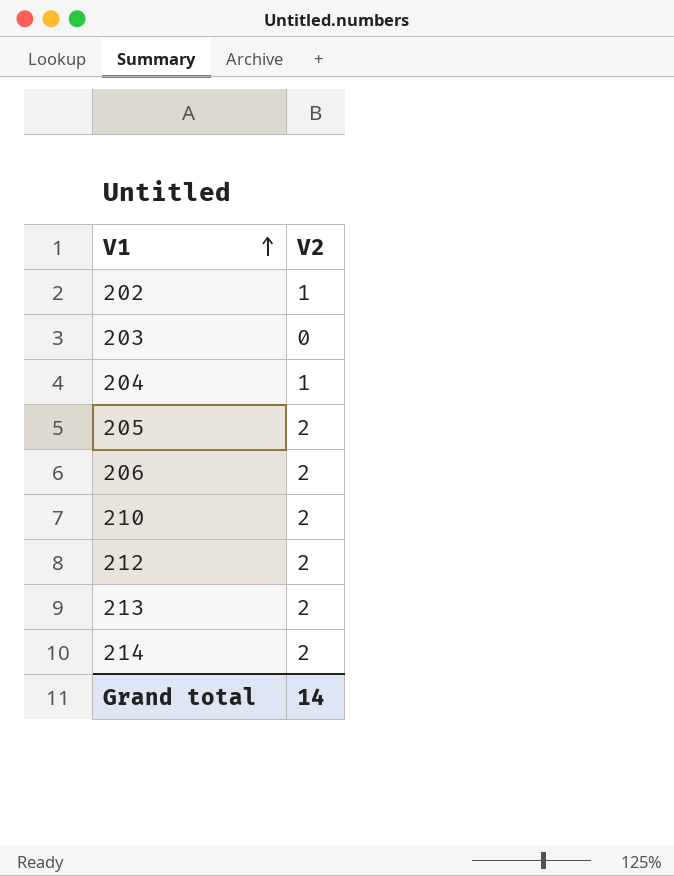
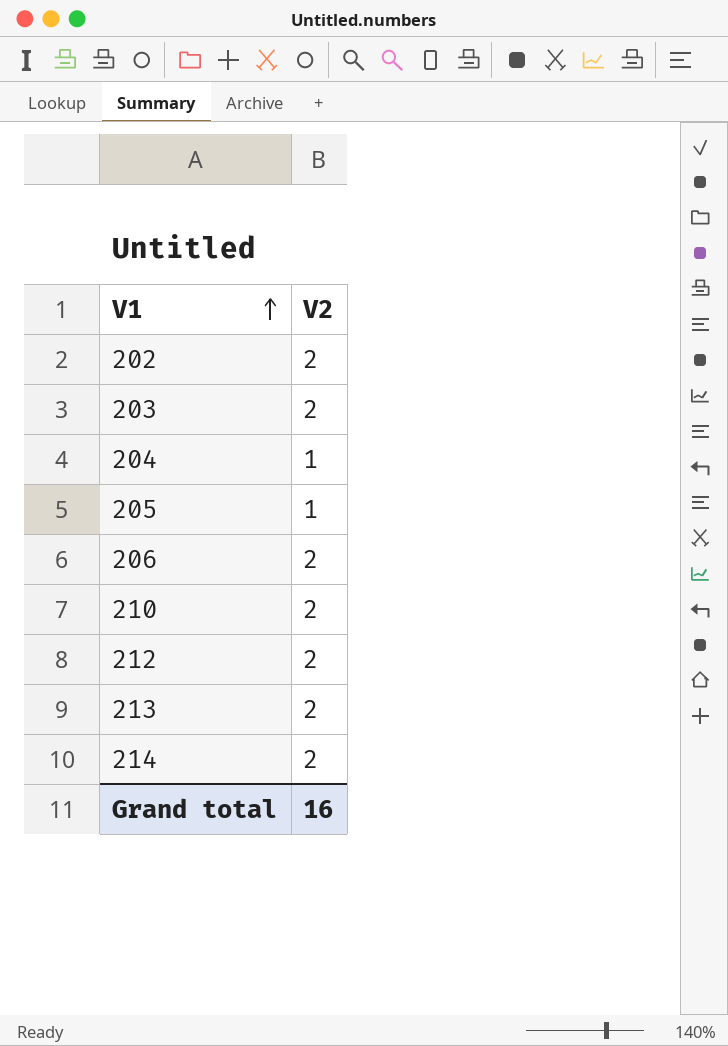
202 | V2: 1 -> 2
203 | V2: 0 -> 2
205 | V2: 2 -> 1
Grand total | V2: 14 -> 16

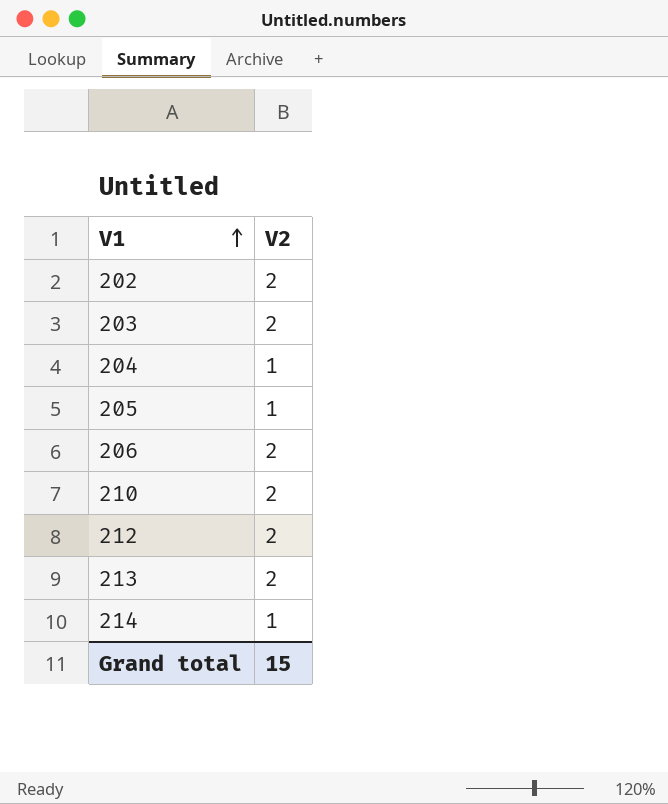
214 | V2: 2 -> 1
Grand total | V2: 16 -> 15

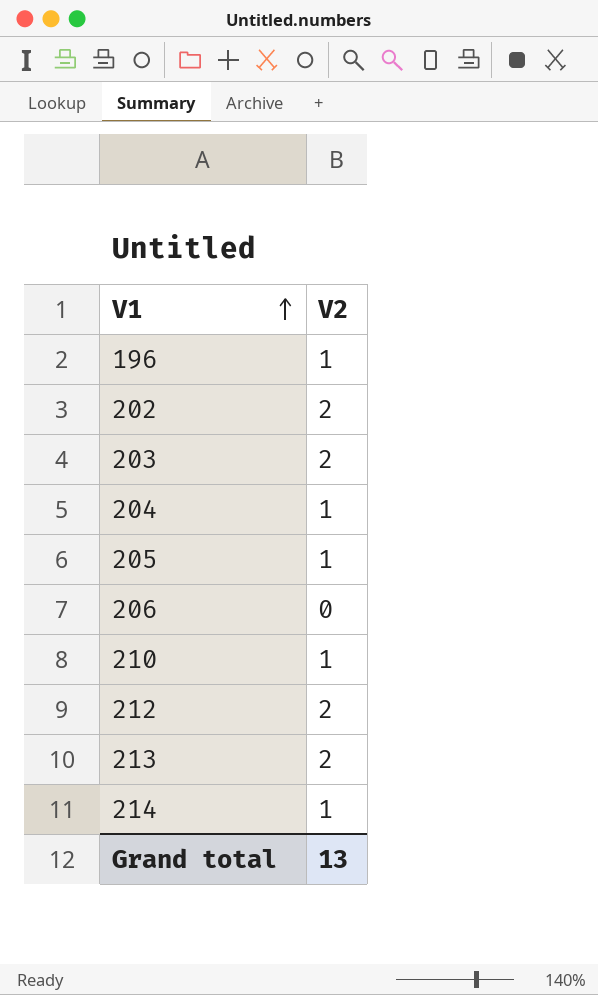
row 196: none -> 1
206 | V2: 2 -> 0
210 | V2: 2 -> 1
Grand total | V2: 15 -> 13

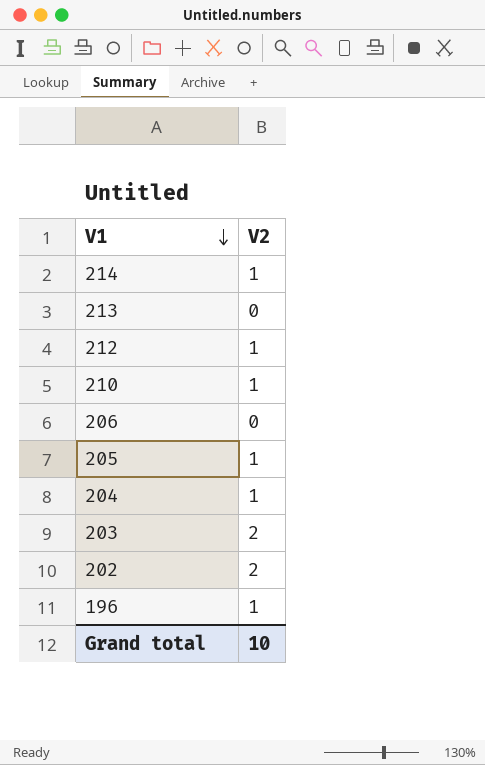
row order: V1 ascending -> V1 descending
213 | V2: 2 -> 0
212 | V2: 2 -> 1
Grand total | V2: 13 -> 10

